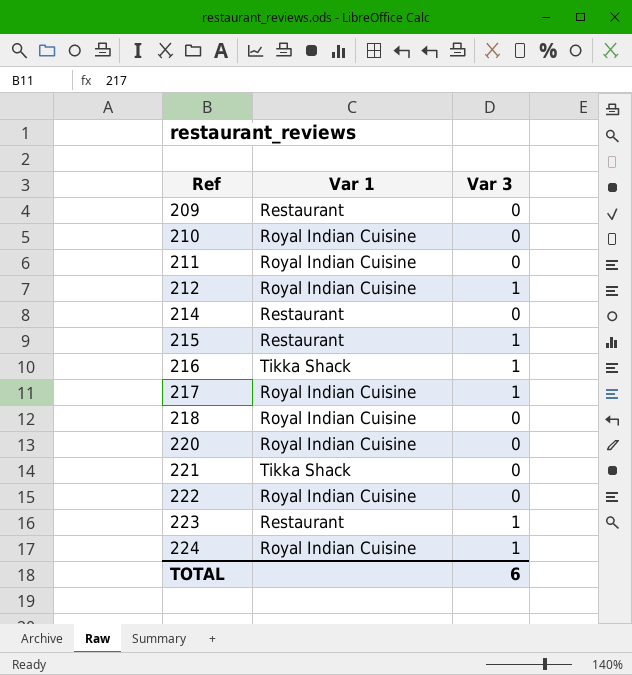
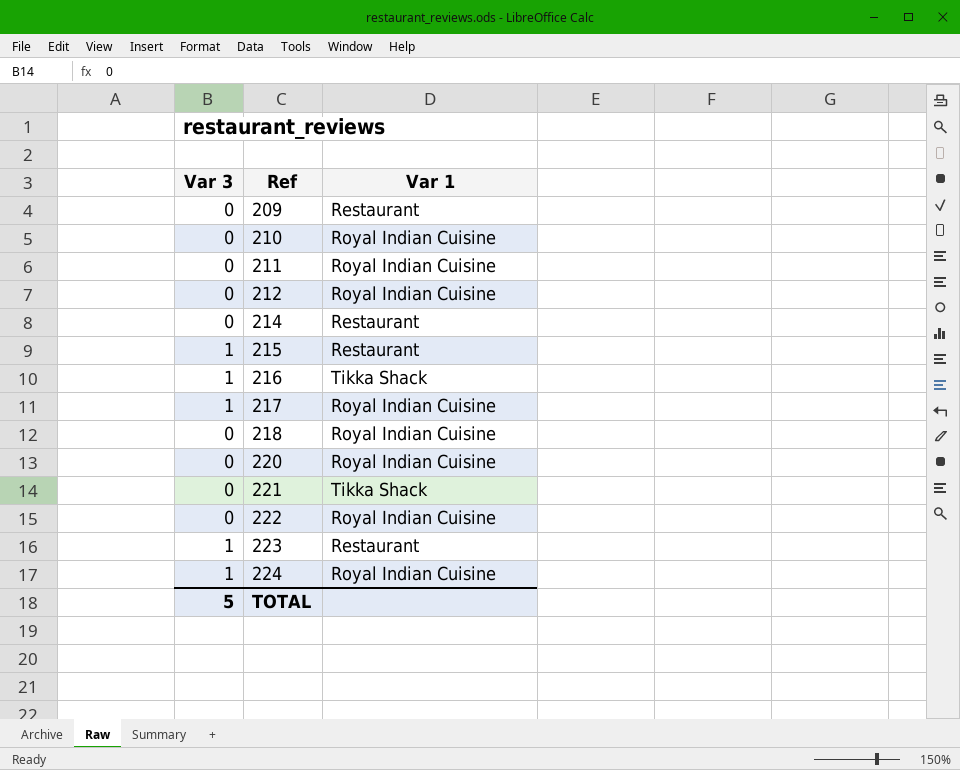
column Var 3 | position: 3 -> 1
212 | Var 3: 1 -> 0
TOTAL | Var 3: 6 -> 5

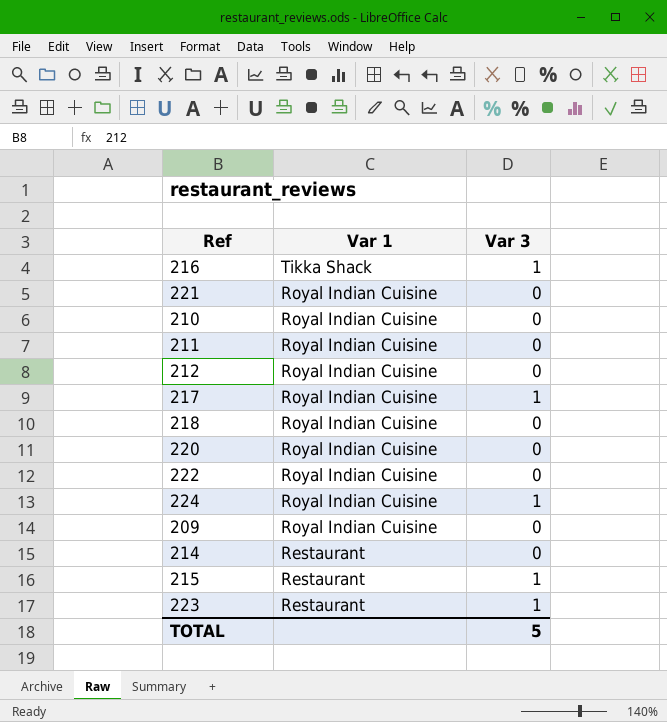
row order: Ref ascending -> Var 1 descending
column Var 3 | position: 1 -> 3
221 | Var 1: Tikka Shack -> Royal Indian Cuisine
209 | Var 1: Restaurant -> Royal Indian Cuisine

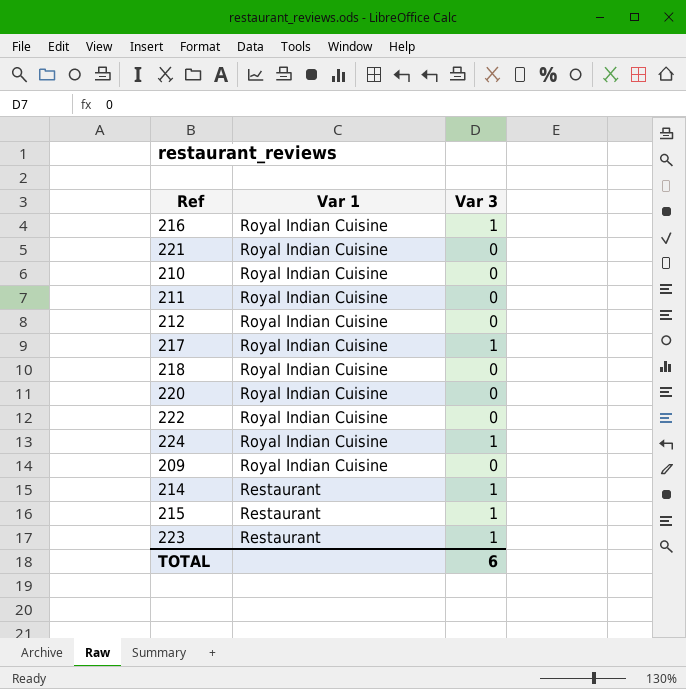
216 | Var 1: Tikka Shack -> Royal Indian Cuisine
214 | Var 3: 0 -> 1
TOTAL | Var 3: 5 -> 6

